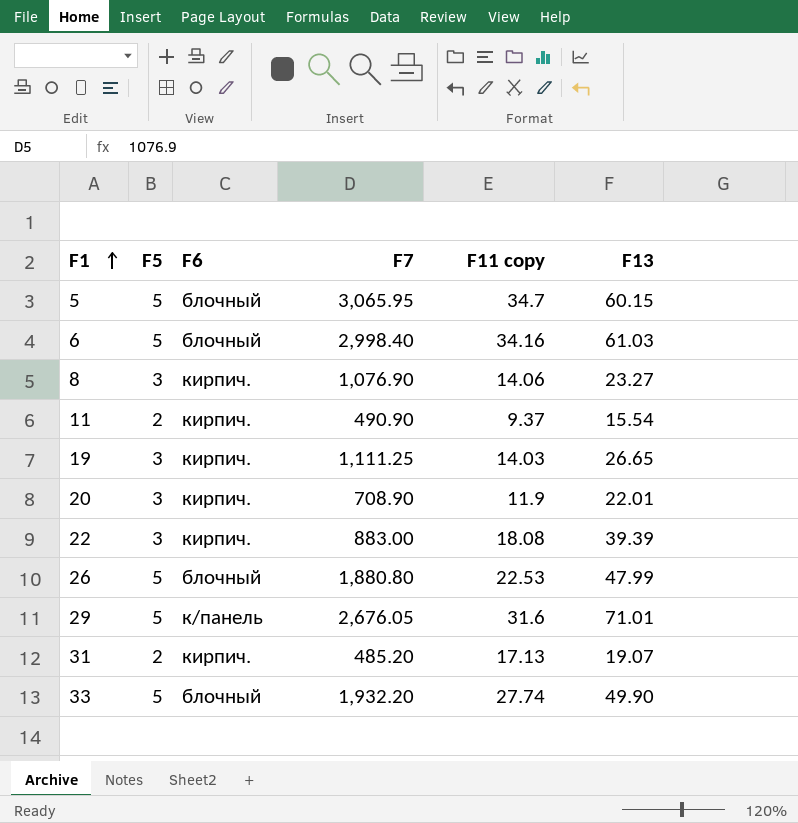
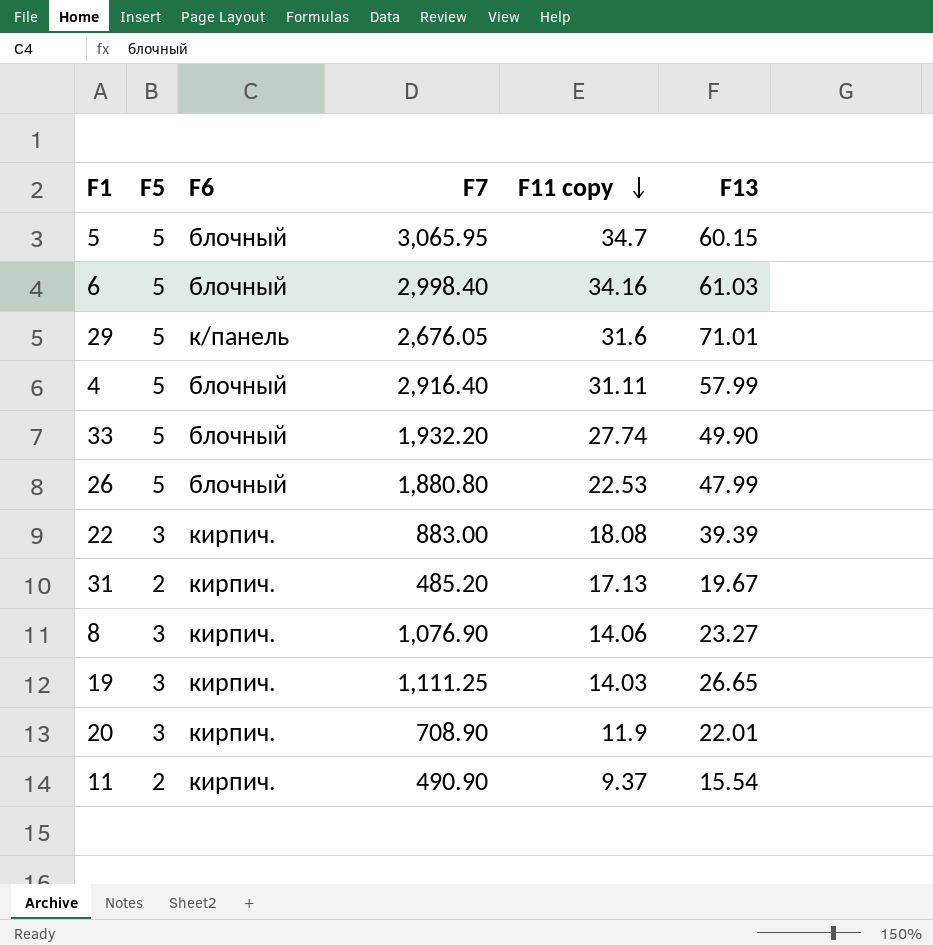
row order: F1 ascending -> F11 copy descending
row 4: none -> 5 | блочный | 2,916.40 | 31.11 | 57.99
31 | F13: 19.07 -> 19.67

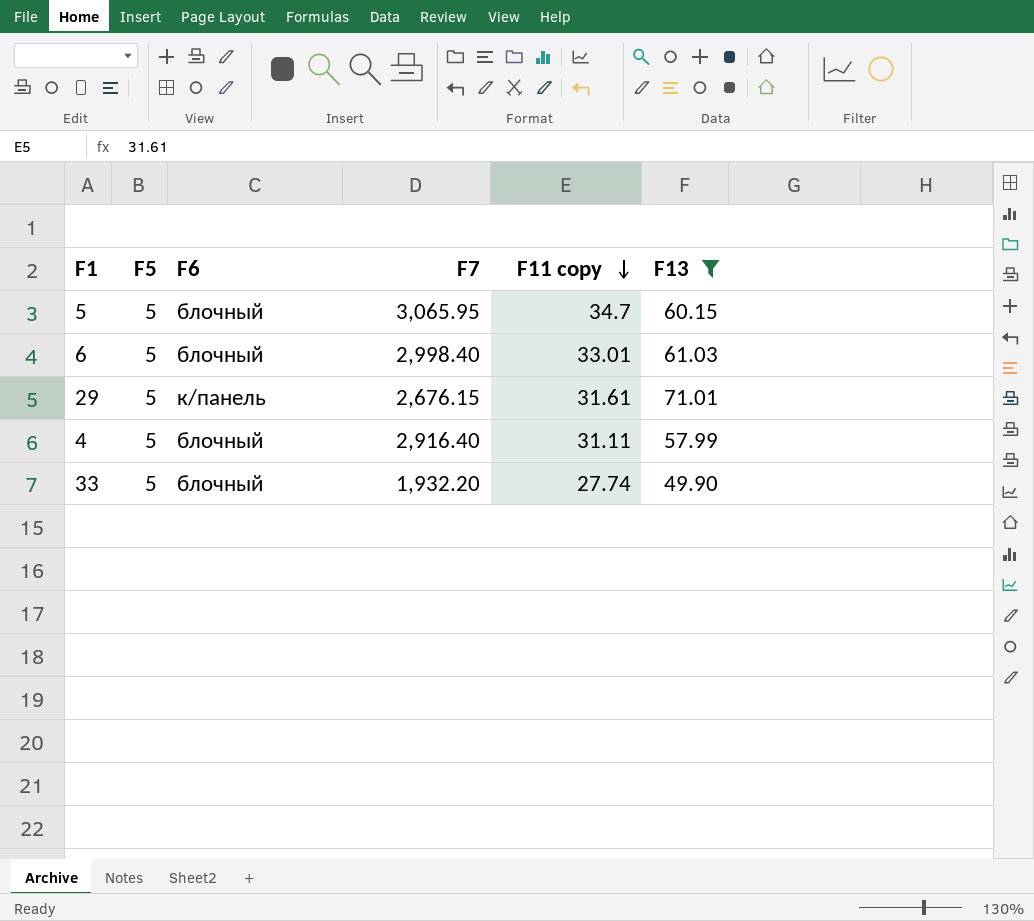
filter: none -> F13 >= 49.90
6 | F11 copy: 34.16 -> 33.01
29 | F7: 2,676.05 -> 2,676.15
29 | F11 copy: 31.6 -> 31.61

